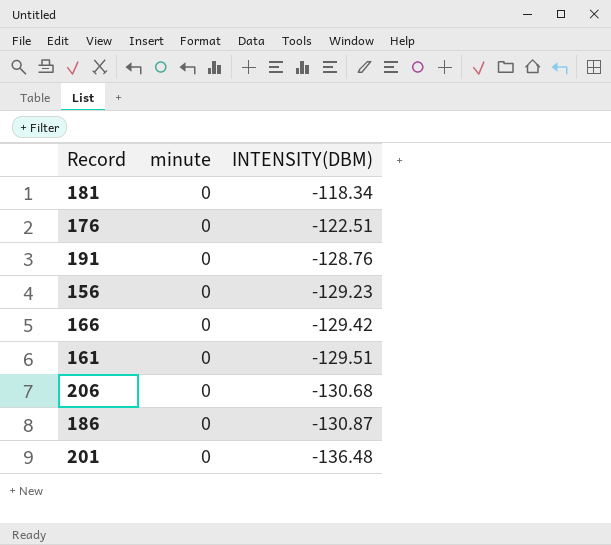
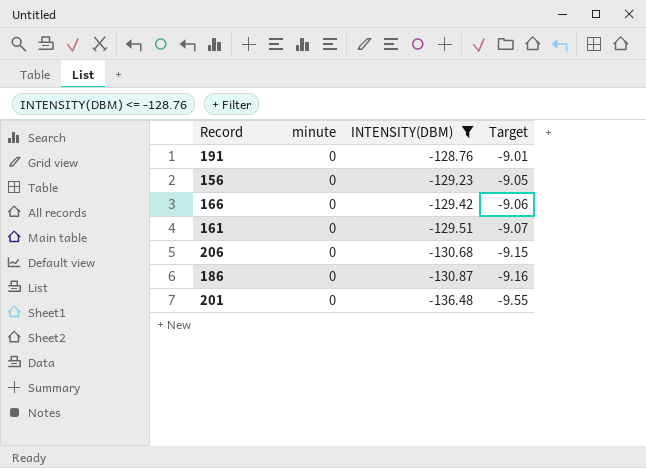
filter: none -> INTENSITY(DBM) <= -128.76
column Target | formula: none -> [INTENSITY(DBM)] * 0.07

